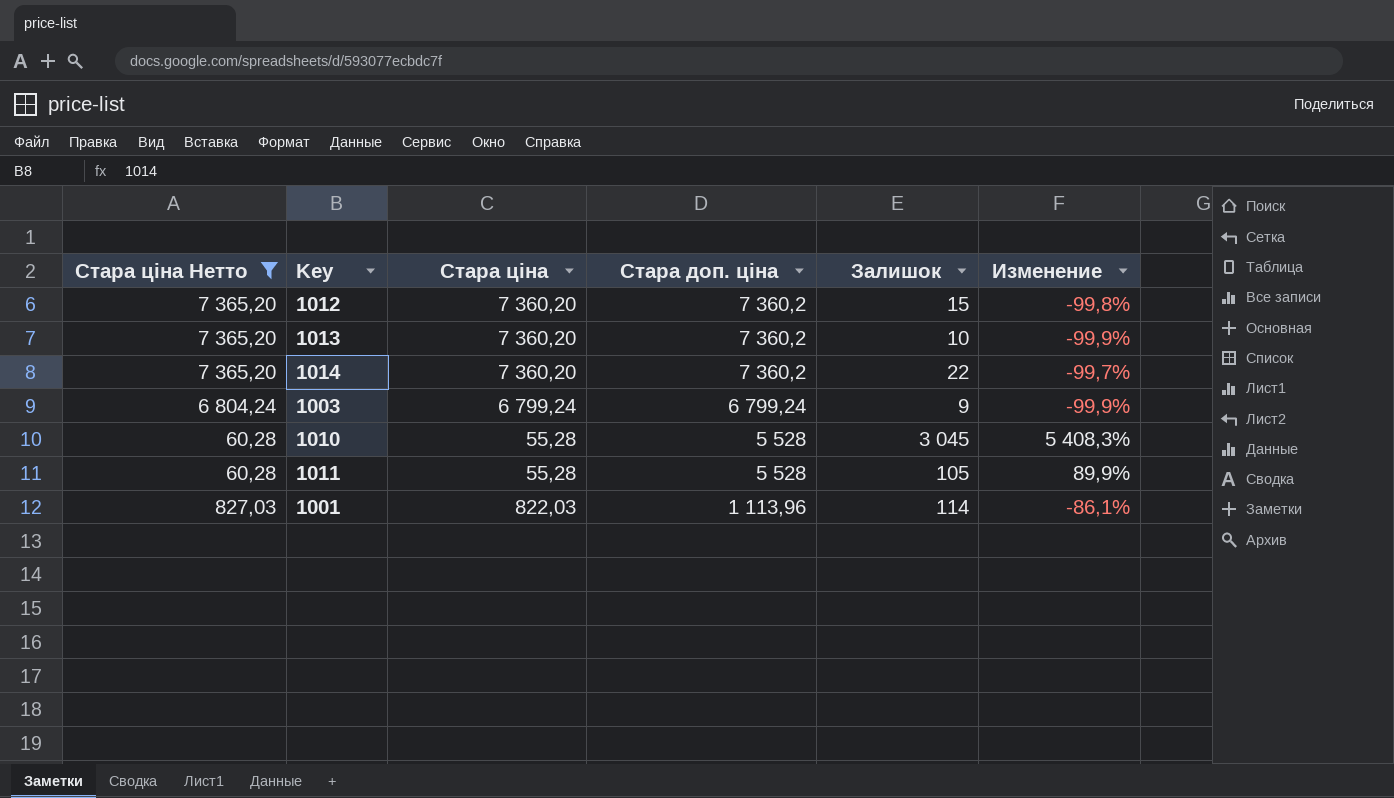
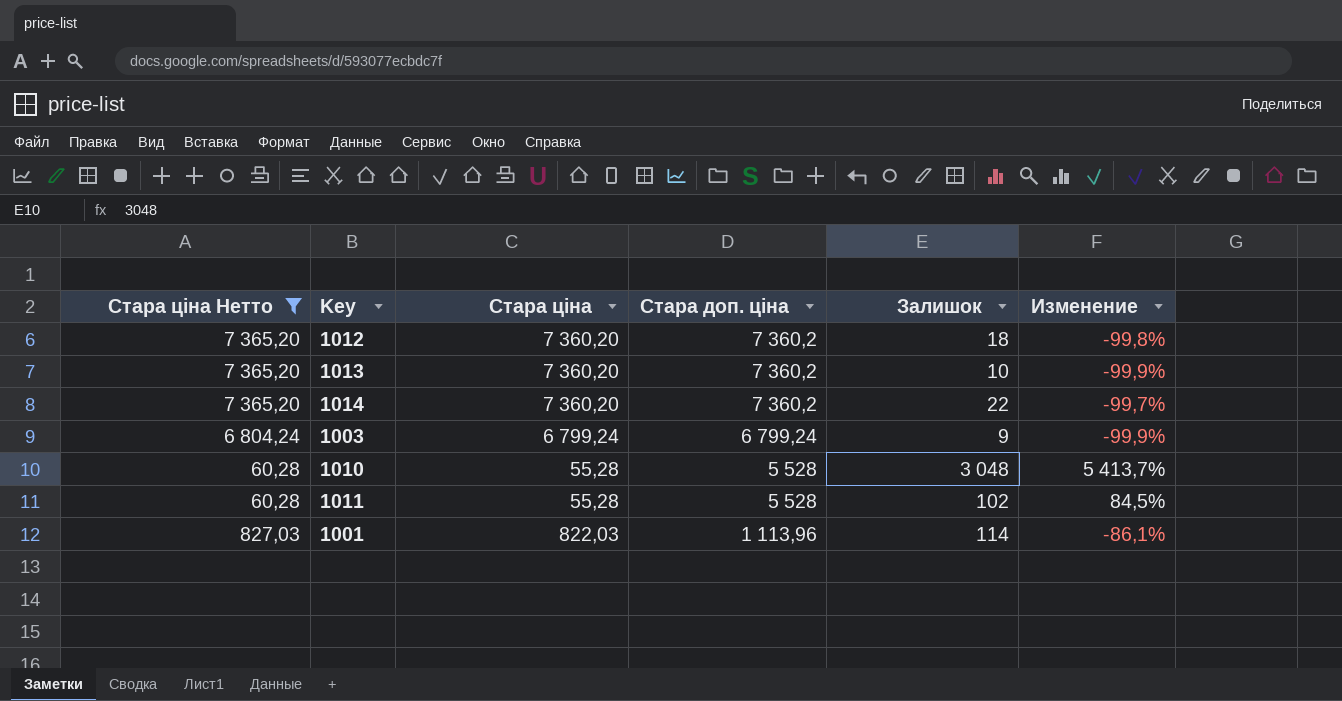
1012 | Залишок: 15 -> 18
1010 | Залишок: 3 045 -> 3 048
1010 | Изменение: 5 408,3% -> 5 413,7%
1011 | Залишок: 105 -> 102
1011 | Изменение: 89,9% -> 84,5%

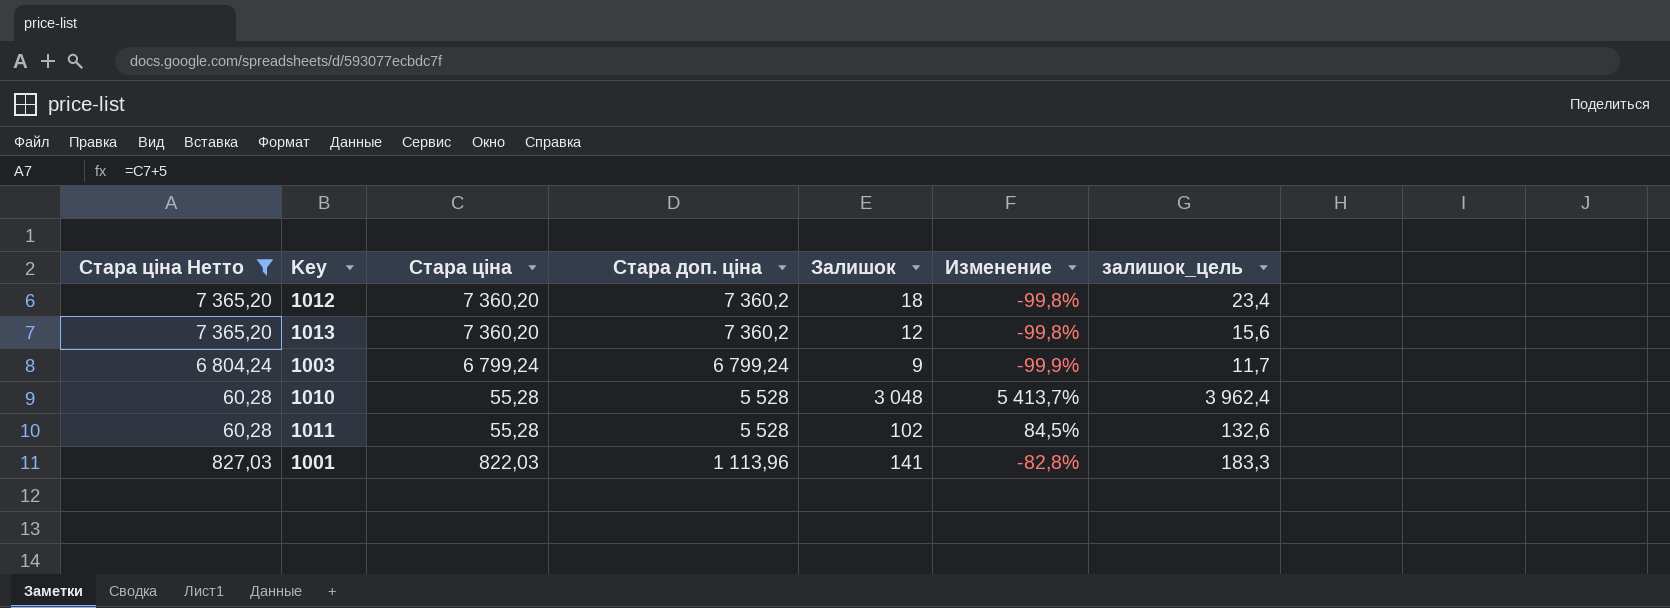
column залишок_цель | formula: none -> [Залишок] * 1,3
row 1014: 7 365,20 | 7 360,20 | 7 360,2 | 22 | -99,7% -> none
1013 | Залишок: 10 -> 12
1013 | Изменение: -99,9% -> -99,8%
1001 | Залишок: 114 -> 141
1001 | Изменение: -86,1% -> -82,8%

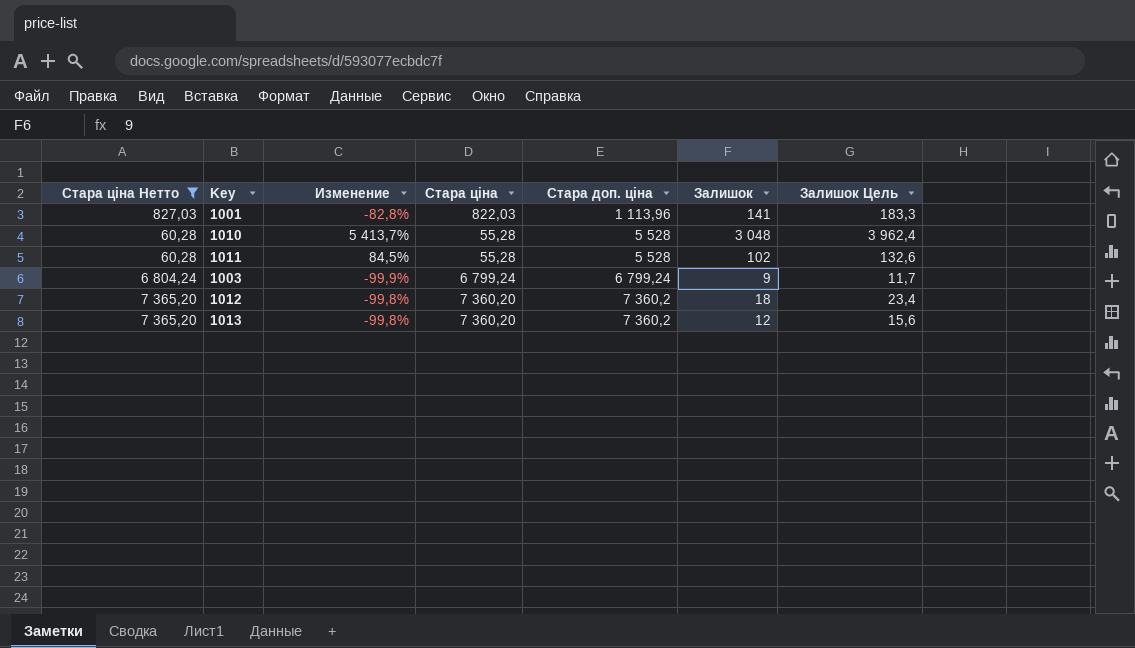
row order: Стара доп. ціна descending -> Стара доп. ціна ascending
column Изменение | position: 6 -> 3
column name: залишок_цель -> Залишок Цель

